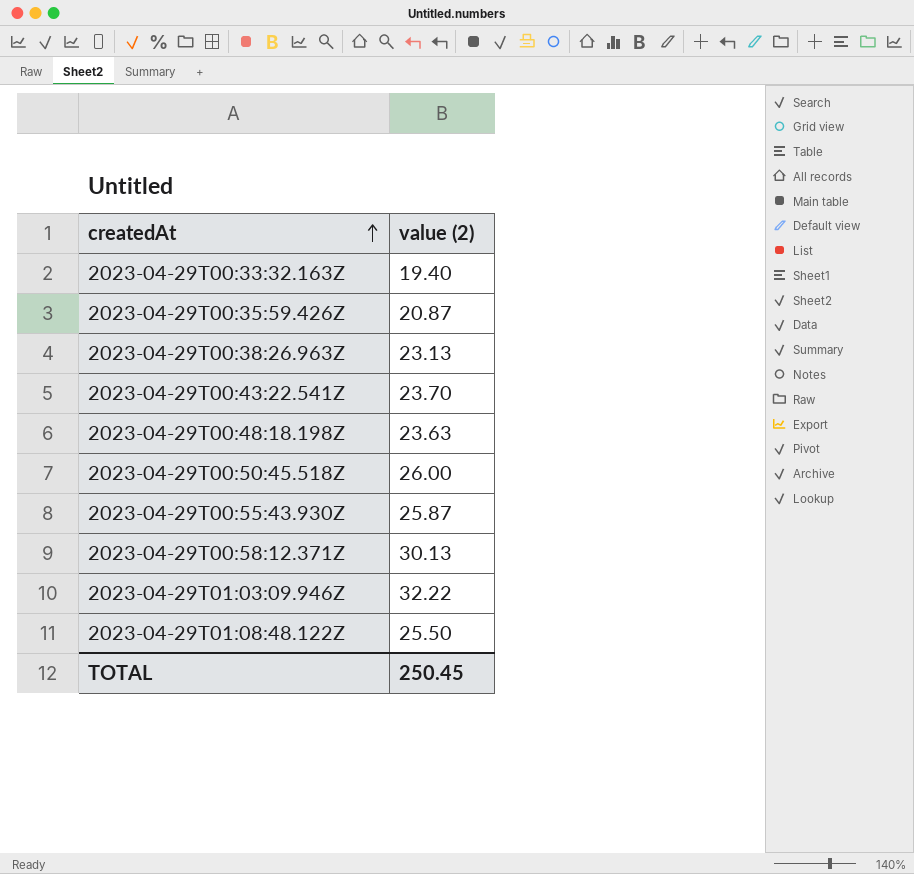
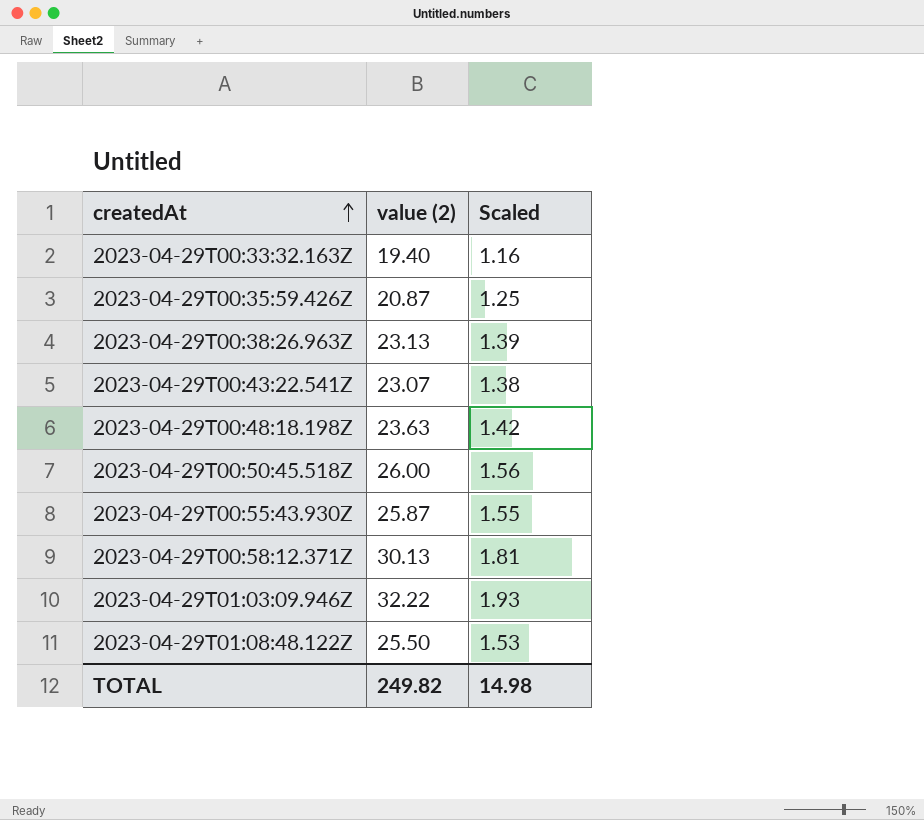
column Scaled | formula: none -> [value (2)] * 0.06
2023-04-29T00:43:22.541Z | value (2): 23.70 -> 23.07
TOTAL | value (2): 250.45 -> 249.82

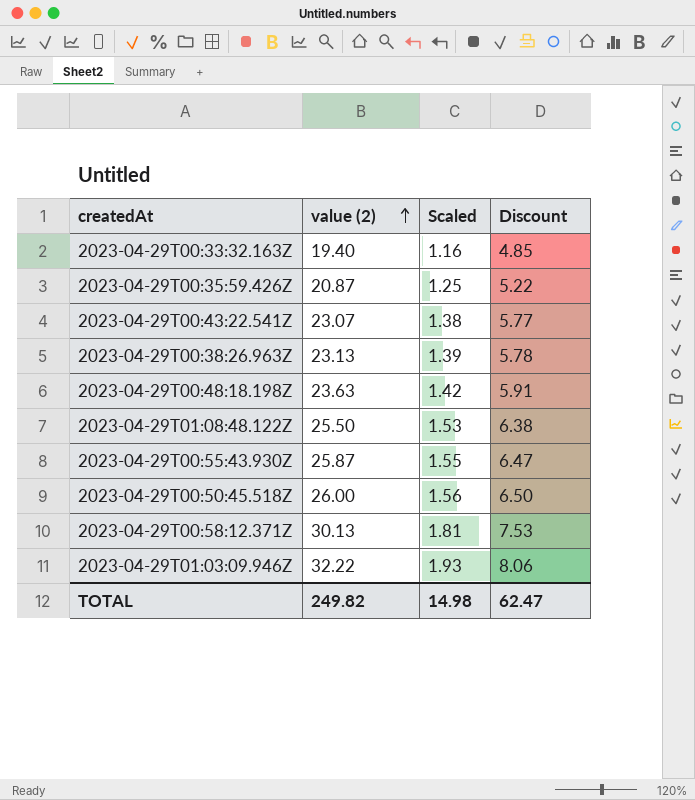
row order: createdAt ascending -> value (2) ascending
column Discount | formula: none -> [value (2)] * 0.25

